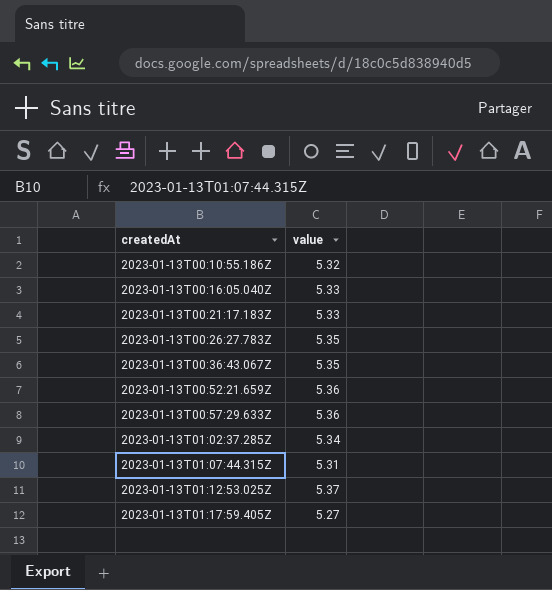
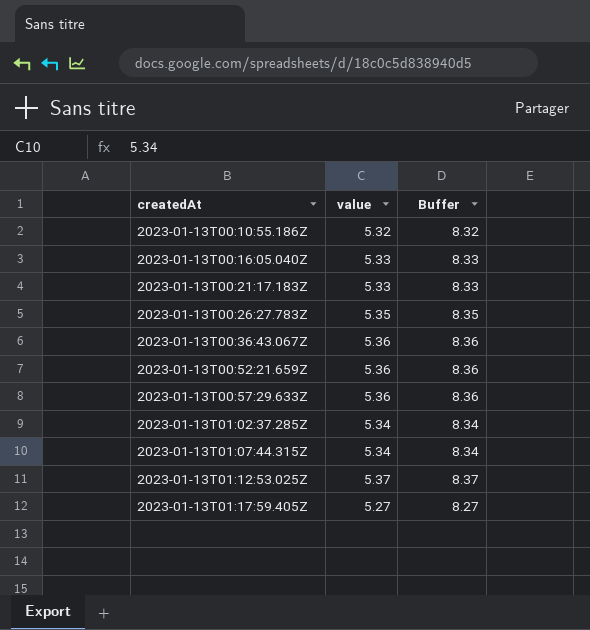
column Buffer | formula: none -> [value] + 3
2023-01-13T00:36:43.067Z | value: 5.35 -> 5.36
2023-01-13T01:07:44.315Z | value: 5.31 -> 5.34

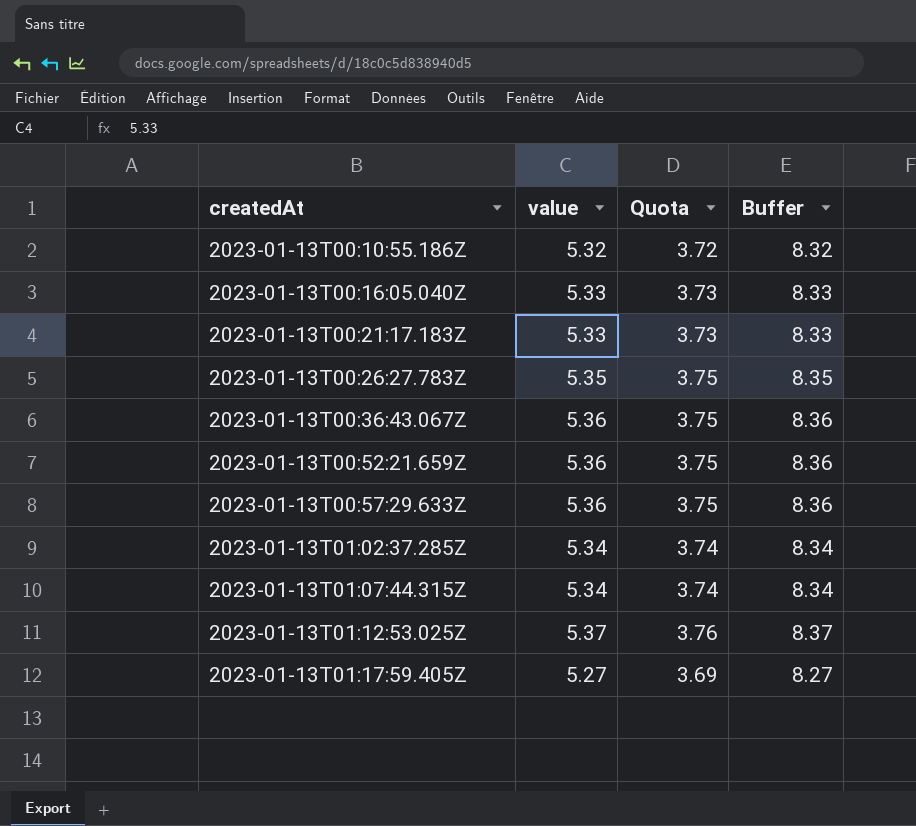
column Quota | formula: none -> [value] * 0.7

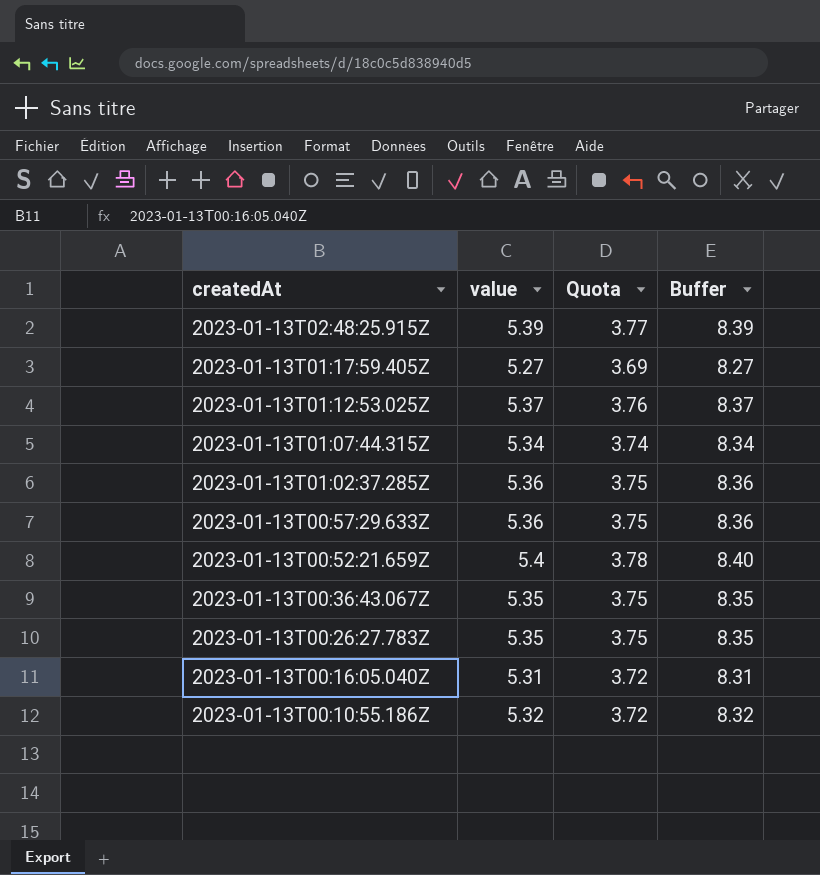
row order: createdAt ascending -> createdAt descending
row 2023-01-13T00:21:17.183Z: 5.33 | 3.73 | 8.33 -> none
row 2023-01-13T02:48:25.915Z: none -> 5.39 | 3.77 | 8.39
2023-01-13T01:02:37.285Z | value: 5.34 -> 5.36
2023-01-13T01:02:37.285Z | Quota: 3.74 -> 3.75
2023-01-13T01:02:37.285Z | Buffer: 8.34 -> 8.36
2023-01-13T00:52:21.659Z | value: 5.36 -> 5.4
2023-01-13T00:52:21.659Z | Quota: 3.75 -> 3.78
2023-01-13T00:52:21.659Z | Buffer: 8.36 -> 8.40
2023-01-13T00:36:43.067Z | value: 5.36 -> 5.35
2023-01-13T00:36:43.067Z | Buffer: 8.36 -> 8.35
2023-01-13T00:16:05.040Z | value: 5.33 -> 5.31
2023-01-13T00:16:05.040Z | Quota: 3.73 -> 3.72
2023-01-13T00:16:05.040Z | Buffer: 8.33 -> 8.31

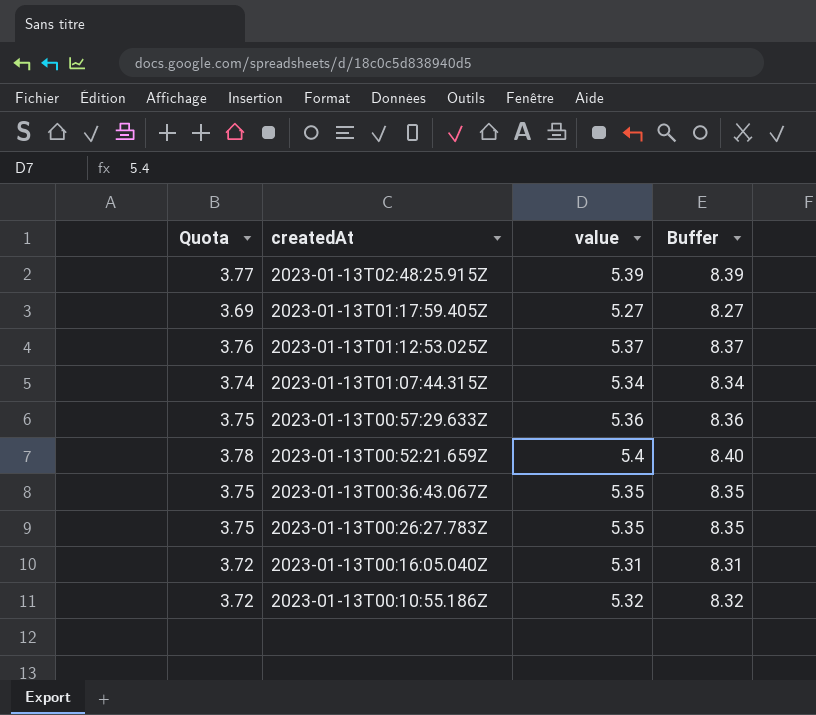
column Quota | position: 3 -> 1
row 2023-01-13T01:02:37.285Z: 5.36 | 3.75 | 8.36 -> none

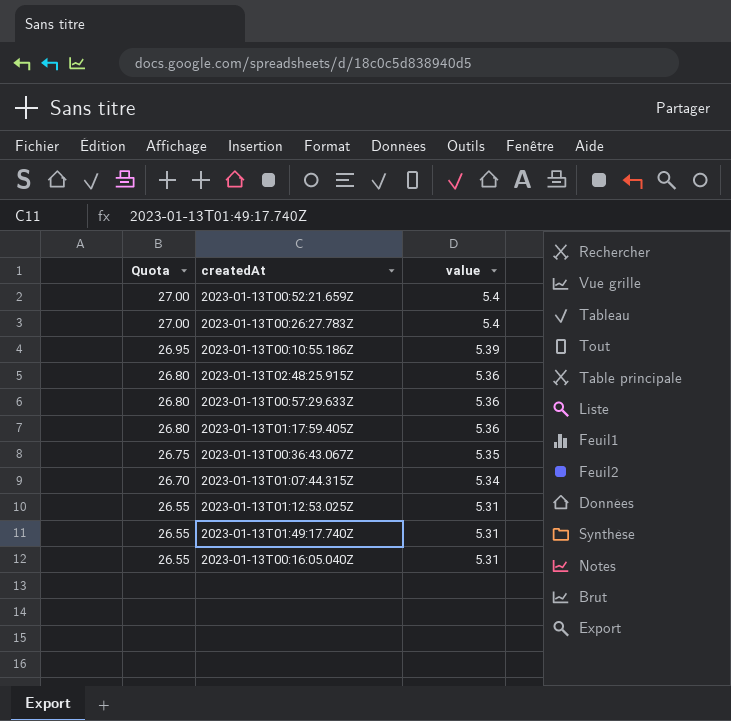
row order: createdAt descending -> Quota descending
column Buffer | formula: [value] + 3 -> none
column Quota | formula: [value] * 0.7 -> [value] * 5
2023-01-13T00:26:27.783Z | value: 5.35 -> 5.4
2023-01-13T00:10:55.186Z | value: 5.32 -> 5.39
2023-01-13T02:48:25.915Z | value: 5.39 -> 5.36
2023-01-13T01:17:59.405Z | value: 5.27 -> 5.36
2023-01-13T01:12:53.025Z | value: 5.37 -> 5.31
row 2023-01-13T01:49:17.740Z: none -> 26.55 | 5.31

